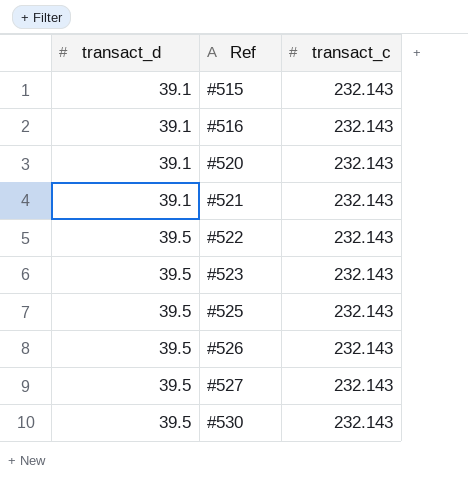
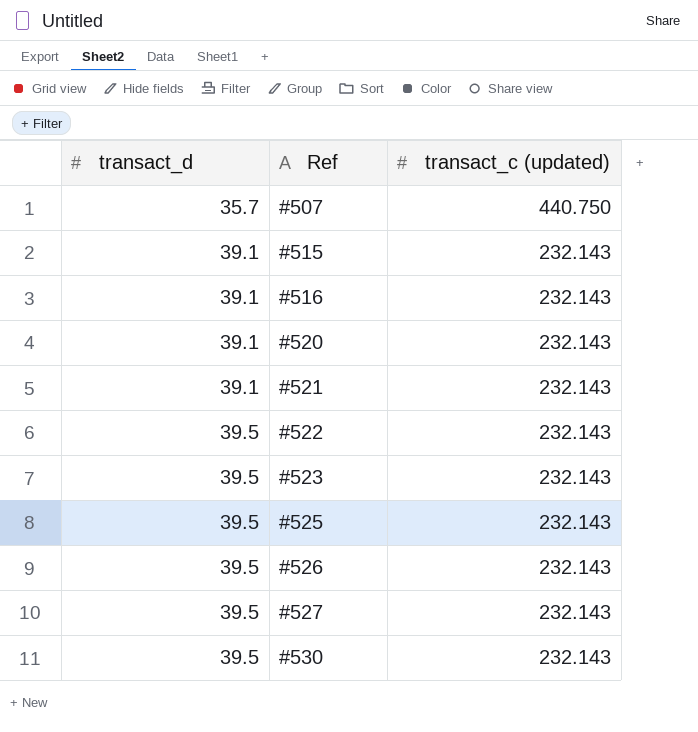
column name: transact_c -> transact_c (updated)
row #507: none -> 35.7 | 440.750

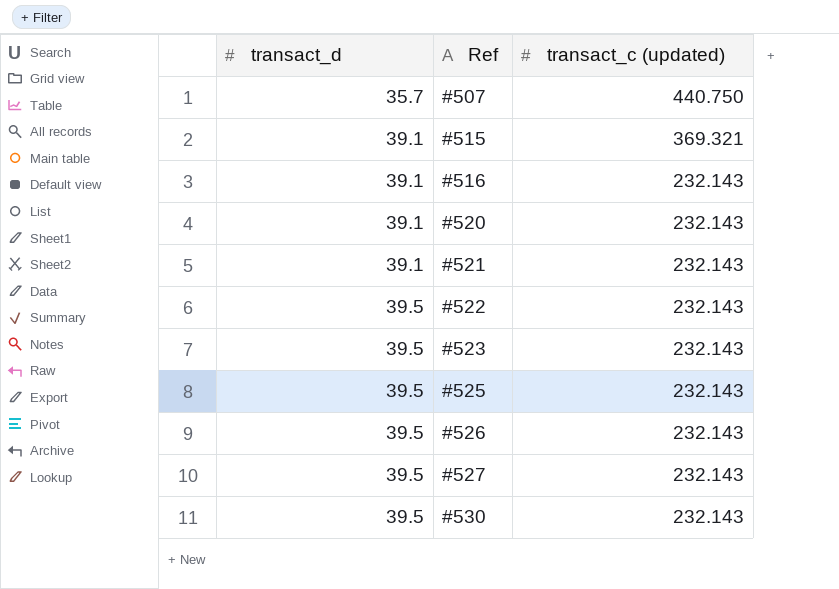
#515 | transact_c (updated): 232.143 -> 369.321

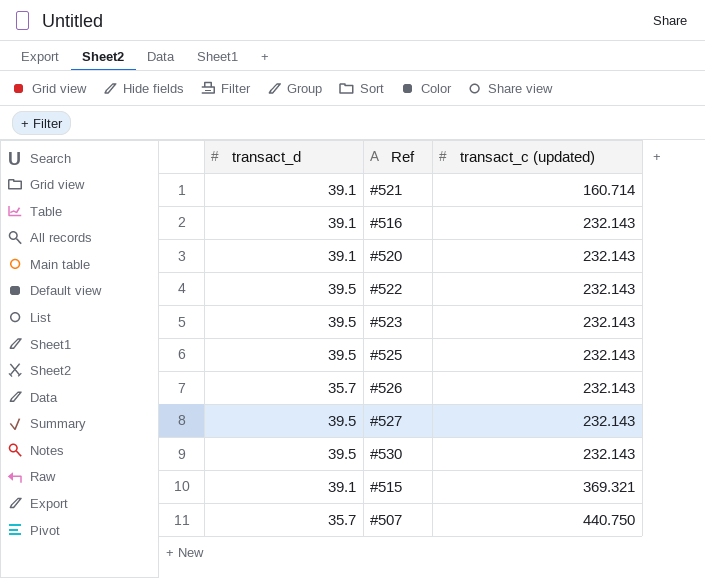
row order: transact_d ascending -> transact_c (updated) ascending
#521 | transact_c (updated): 232.143 -> 160.714
#526 | transact_d: 39.5 -> 35.7

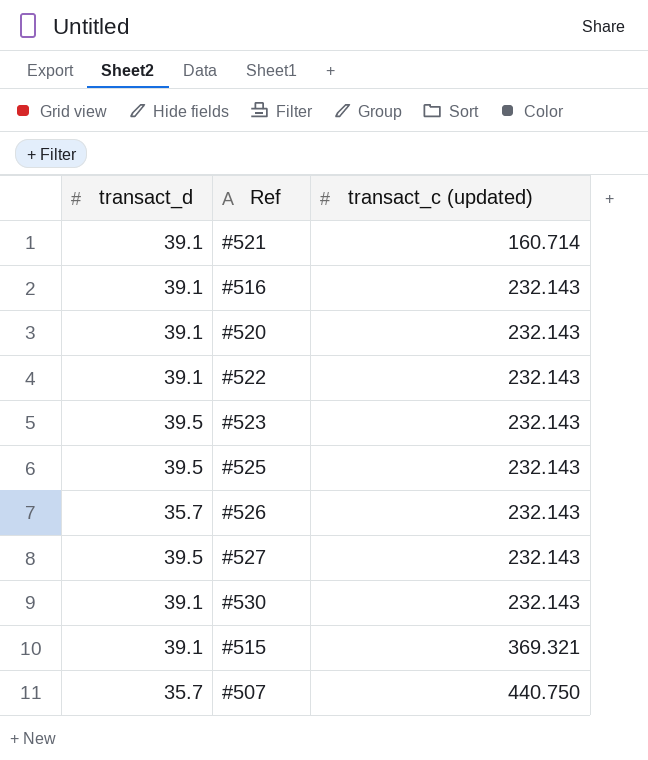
#522 | transact_d: 39.5 -> 39.1
#530 | transact_d: 39.5 -> 39.1

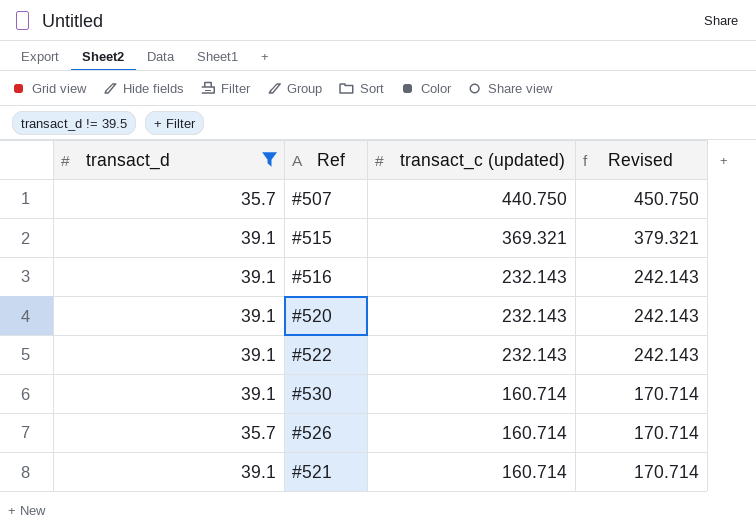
filter: none -> transact_d != 39.5
row order: transact_c (updated) ascending -> transact_c (updated) descending
column Revised | formula: none -> [transact_c (updated)] + 10
#530 | transact_c (updated): 232.143 -> 160.714
#526 | transact_c (updated): 232.143 -> 160.714

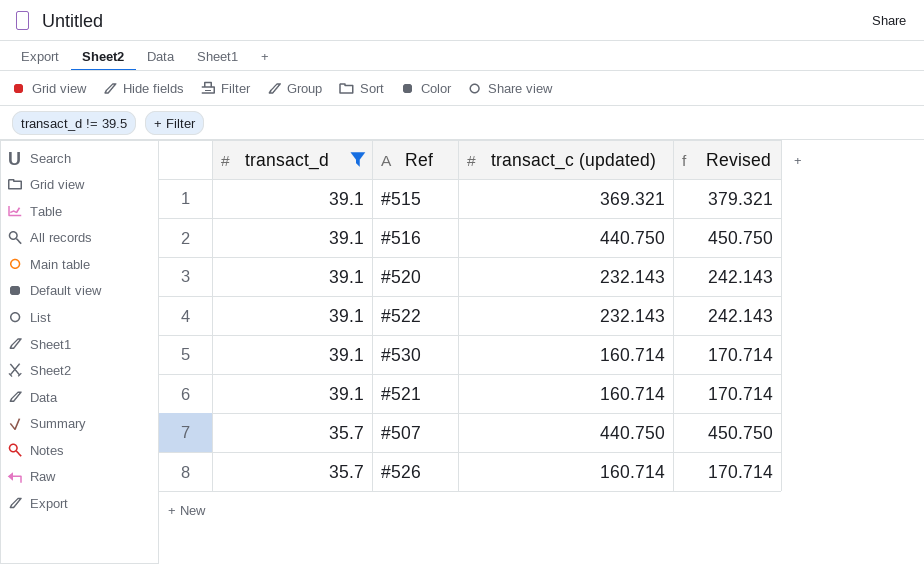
row order: transact_c (updated) descending -> transact_d descending
#516 | transact_c (updated): 232.143 -> 440.750
#516 | Revised: 242.143 -> 450.750

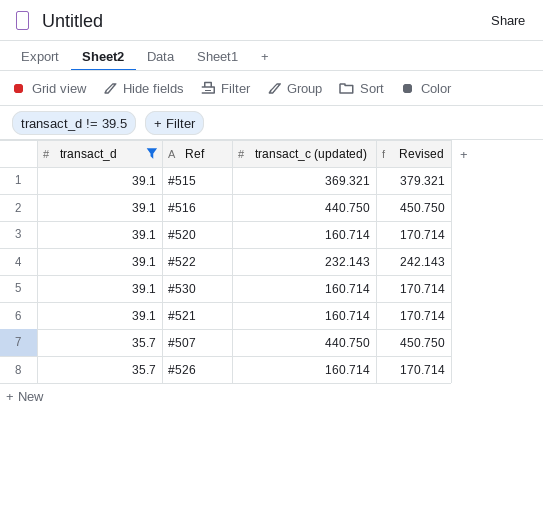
#520 | transact_c (updated): 232.143 -> 160.714
#520 | Revised: 242.143 -> 170.714

